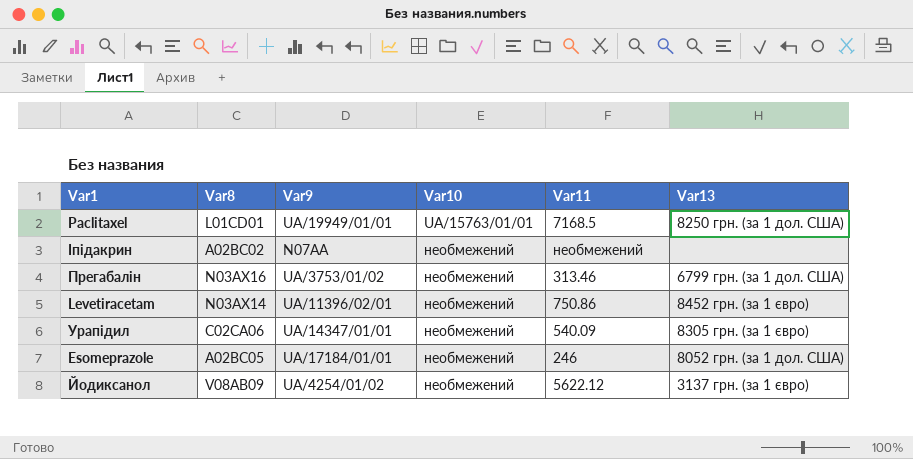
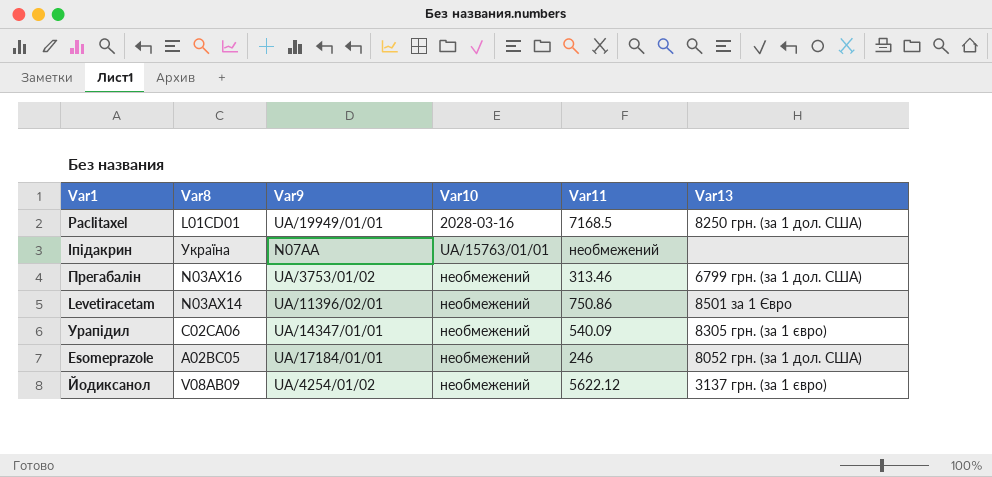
Paclitaxel | Var10: UA/15763/01/01 -> 2028-03-16
Іпідакрин | Var8: A02BC02 -> Україна
Іпідакрин | Var10: необмежений -> UA/15763/01/01
Levetiracetam | Var13: 8452 грн. (за 1 євро) -> 8501 за 1 Євро

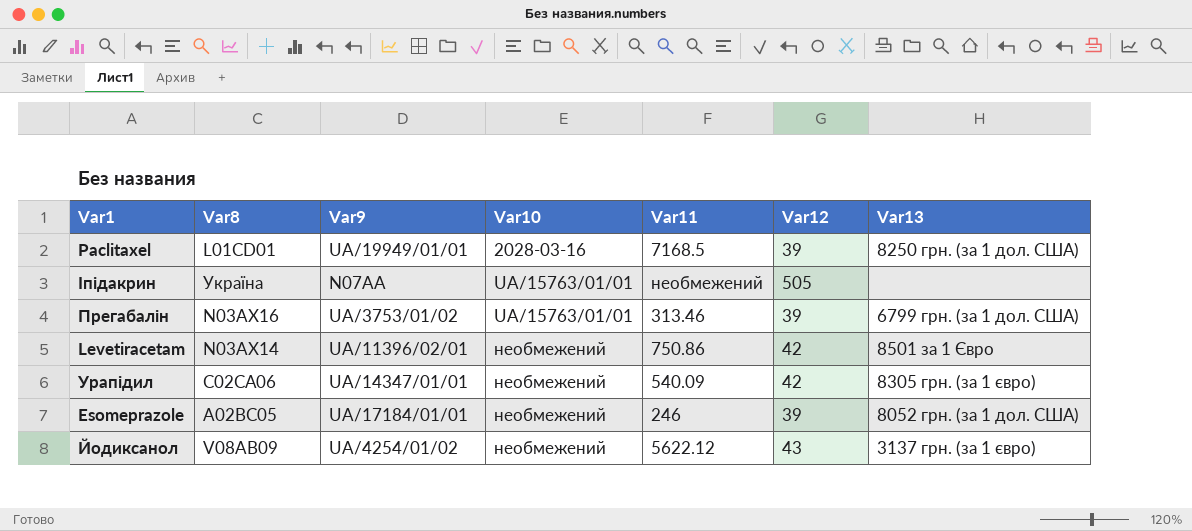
column Var12 | position: none -> 6
Прегабалін | Var10: необмежений -> UA/15763/01/01

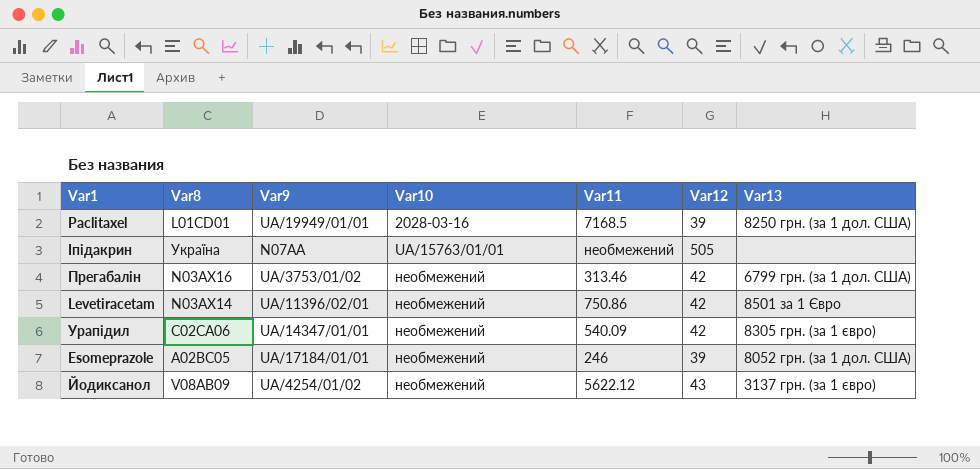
Прегабалін | Var10: UA/15763/01/01 -> необмежений
Прегабалін | Var12: 39 -> 42

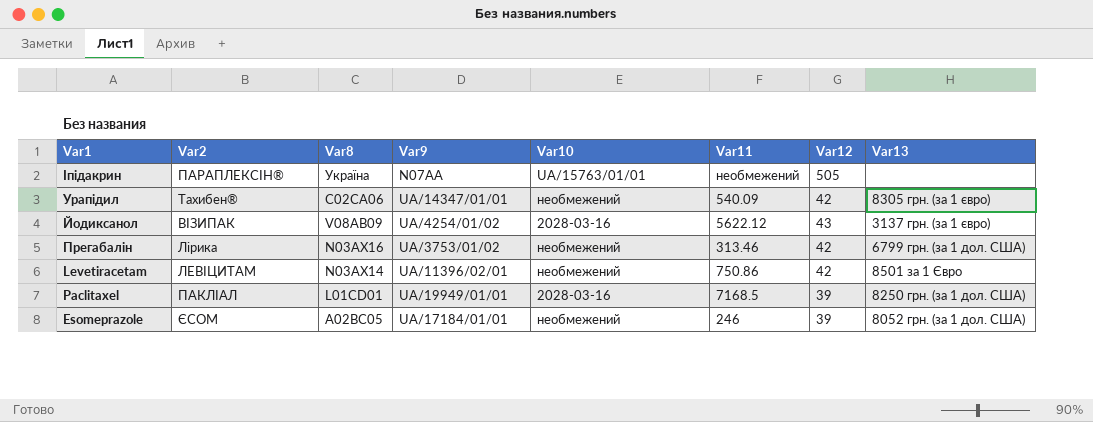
row order: Var10 ascending -> Var8 descending
column Var2 | position: none -> 2
Йодиксанол | Var10: необмежений -> 2028-03-16

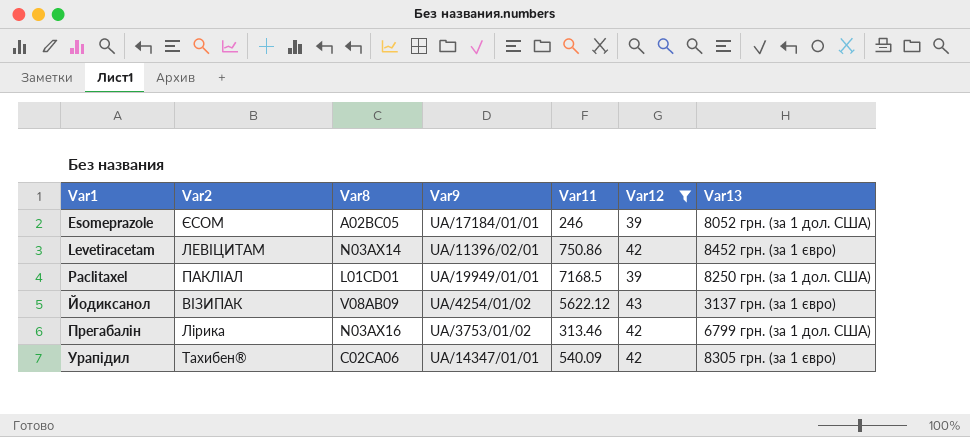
filter: none -> Var12 != 505
row order: Var8 descending -> Var1 ascending
column Var10 | position: 5 -> none
Levetiracetam | Var13: 8501 за 1 Євро -> 8452 грн. (за 1 євро)

